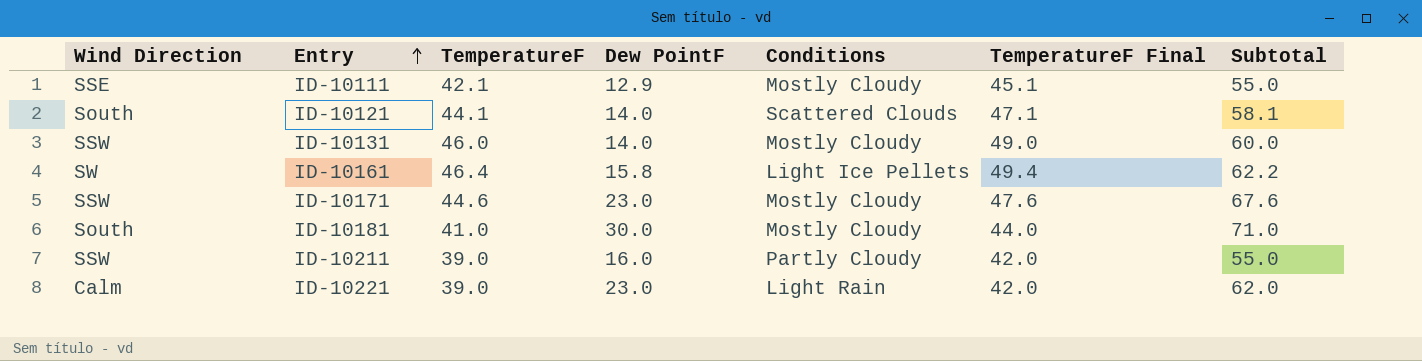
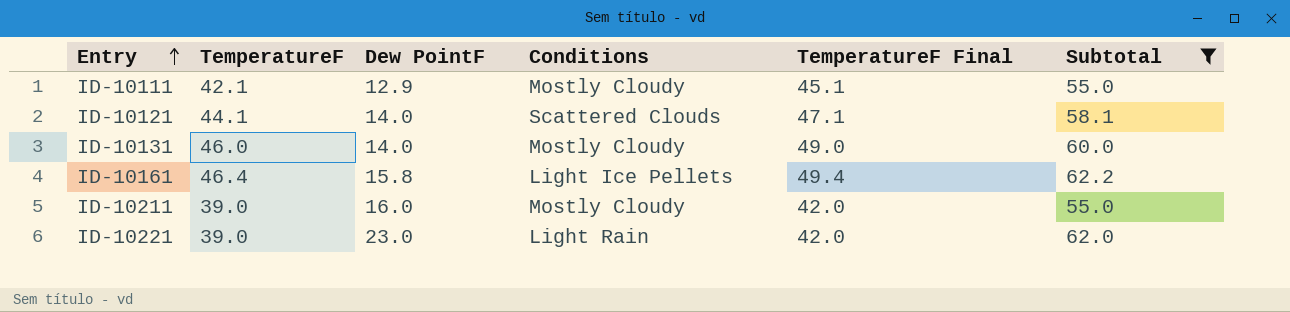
filter: none -> Subtotal <= 62.2
column Wind Direction | position: 1 -> none
ID-10211 | Conditions: Partly Cloudy -> Mostly Cloudy

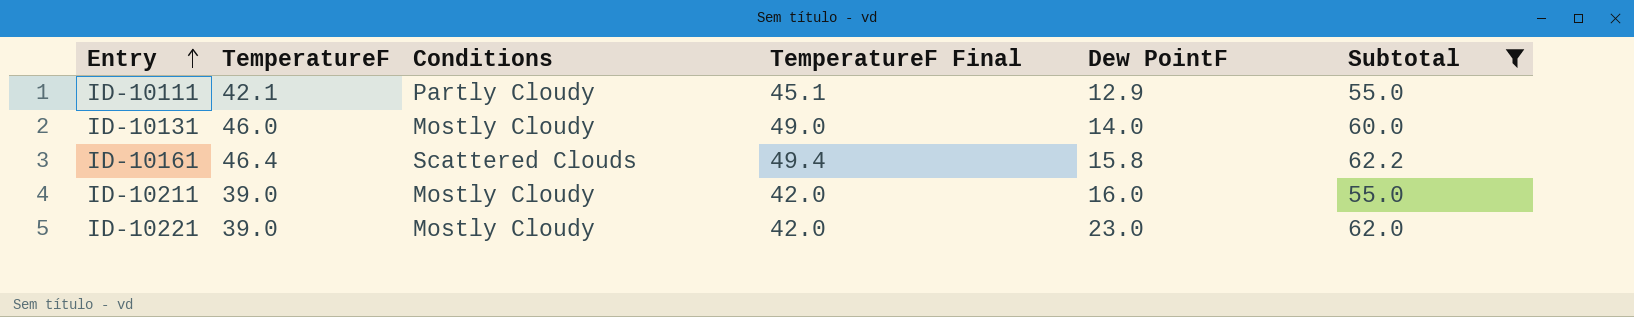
column Dew PointF | position: 3 -> 5
row ID-10121: 44.1 | 14.0 | Scattered Clouds | 47.1 | 58.1 -> none
ID-10111 | Conditions: Mostly Cloudy -> Partly Cloudy
ID-10161 | Conditions: Light Ice Pellets -> Scattered Clouds
ID-10221 | Conditions: Light Rain -> Mostly Cloudy

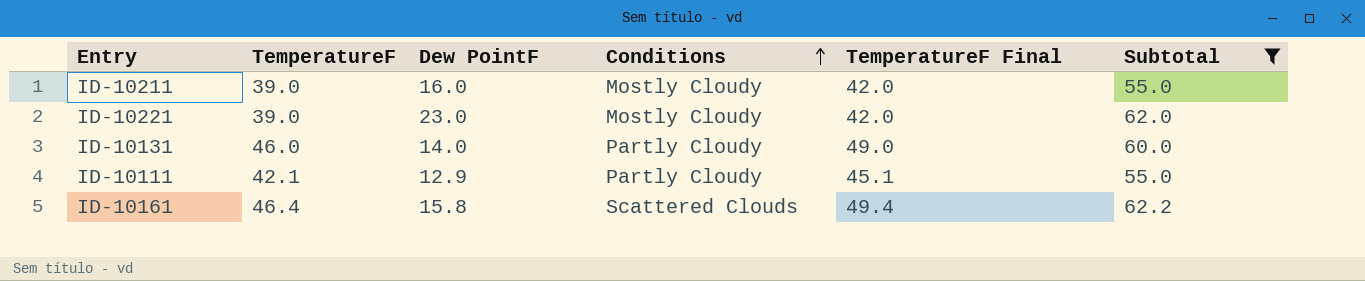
row order: Entry ascending -> Conditions ascending
column Dew PointF | position: 5 -> 3
ID-10131 | Conditions: Mostly Cloudy -> Partly Cloudy

